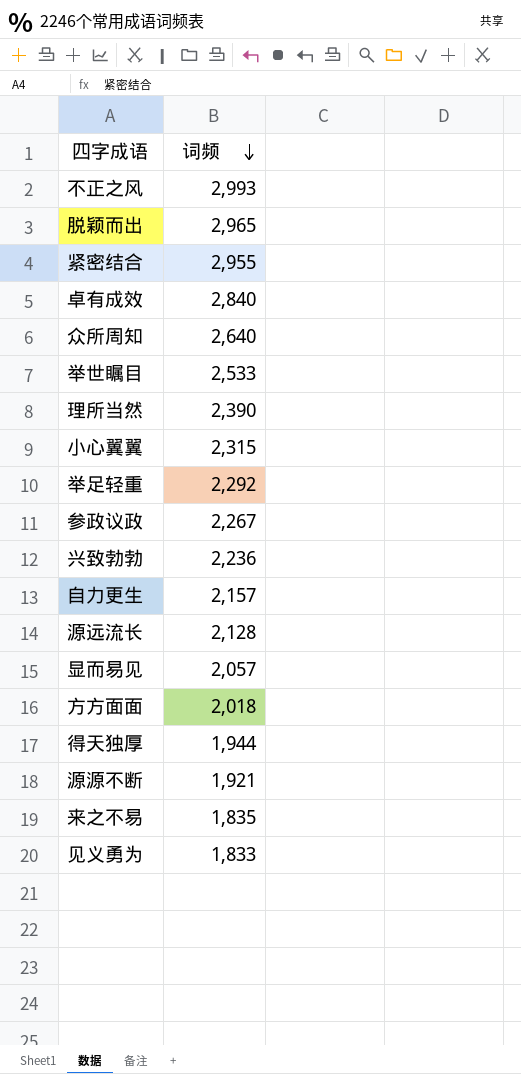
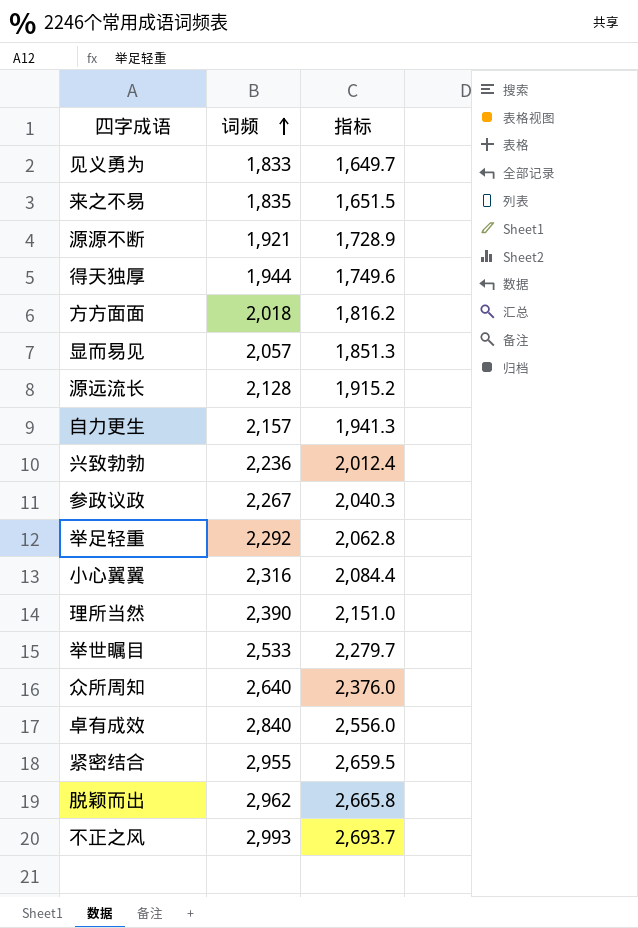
row order: 词频 descending -> 词频 ascending
column 指标 | formula: none -> [词频] * 0.9
小心翼翼 | 词频: 2,315 -> 2,316
脱颖而出 | 词频: 2,965 -> 2,962

